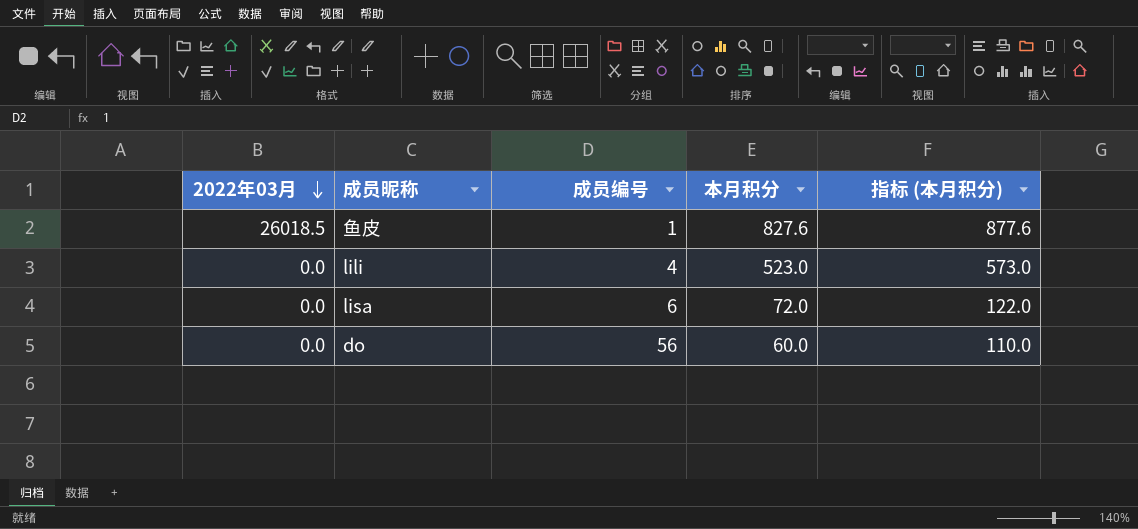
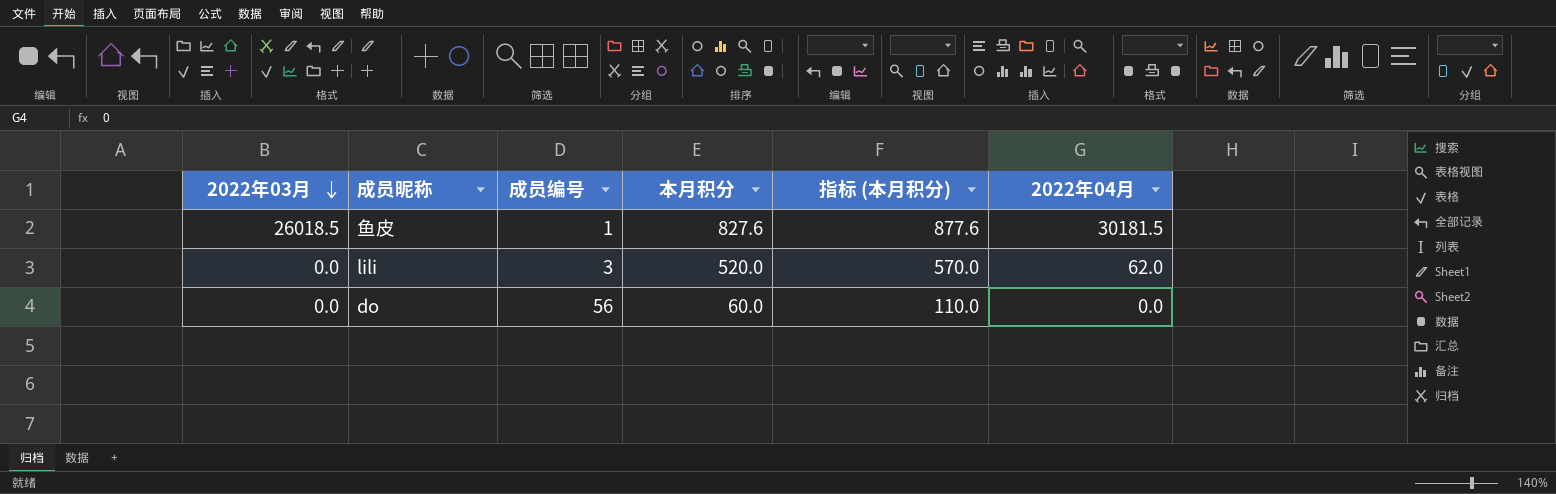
column 2022年04月 | position: none -> 6
row lisa: 0.0 | 6 | 72.0 | 122.0 -> none
lili | 成员编号: 4 -> 3
lili | 本月积分: 523.0 -> 520.0
lili | 指标 (本月积分): 573.0 -> 570.0

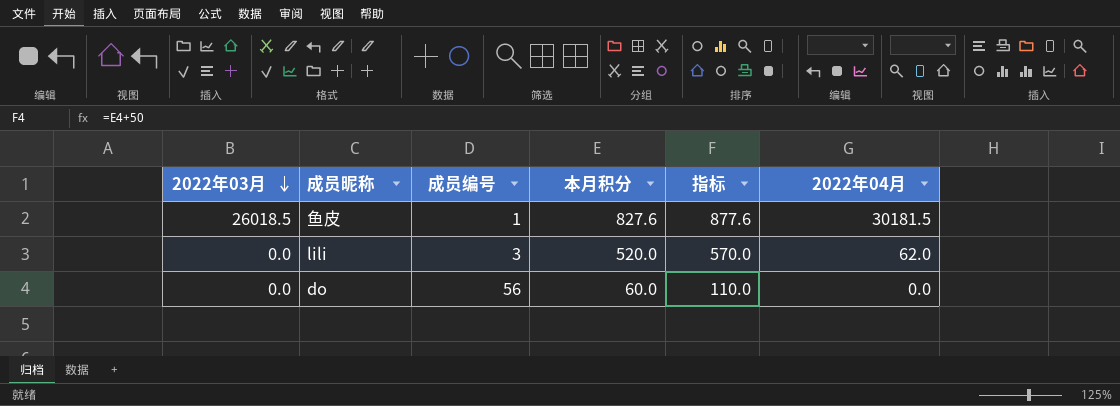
column name: 指标 (本月积分) -> 指标

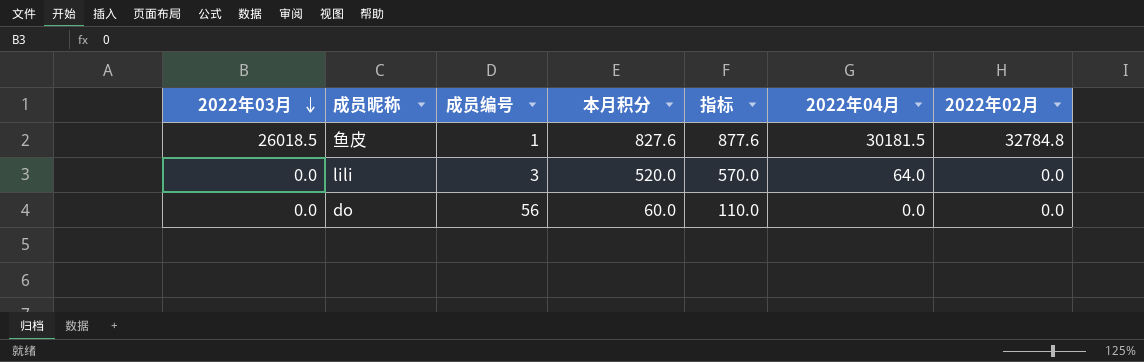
column 2022年02月 | position: none -> 7
lili | 2022年04月: 62.0 -> 64.0

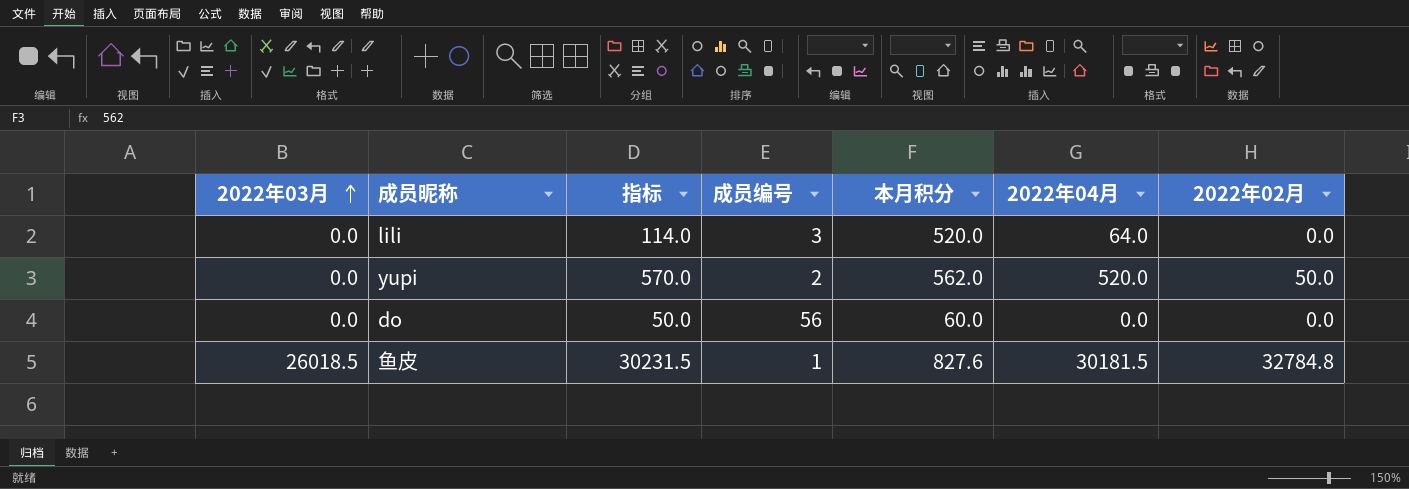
row order: 2022年03月 descending -> 2022年03月 ascending
column 指标 | formula: [本月积分] + 50 -> [2022年04月] + 50
column 指标 | position: 5 -> 3
row yupi: none -> 0.0 | 570.0 | 2 | 562.0 | 520.0 | 50.0

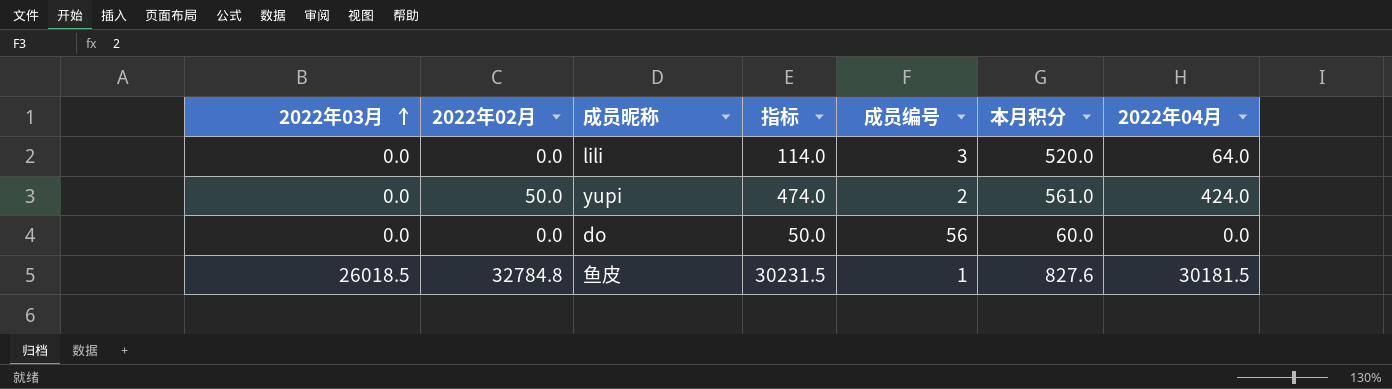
column 2022年02月 | position: 7 -> 2
yupi | 指标: 570.0 -> 474.0
yupi | 本月积分: 562.0 -> 561.0
yupi | 2022年04月: 520.0 -> 424.0

